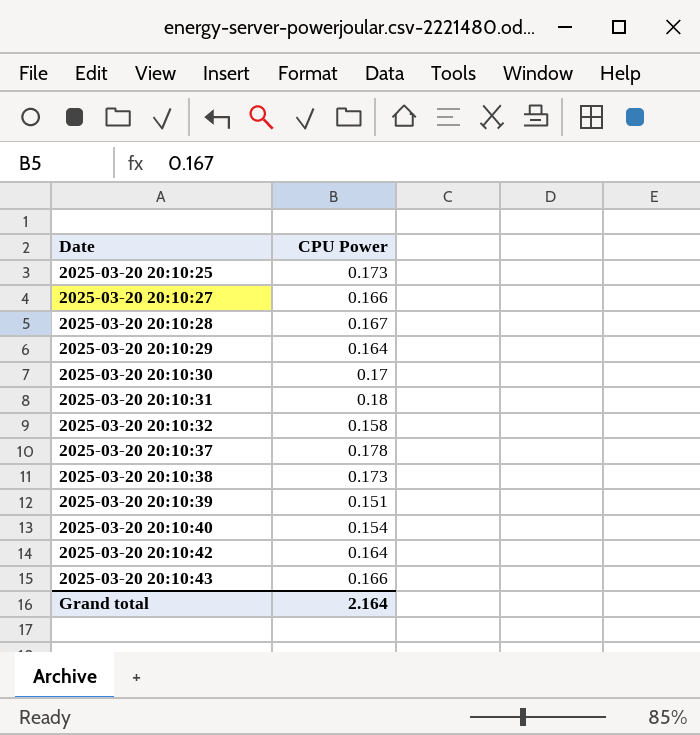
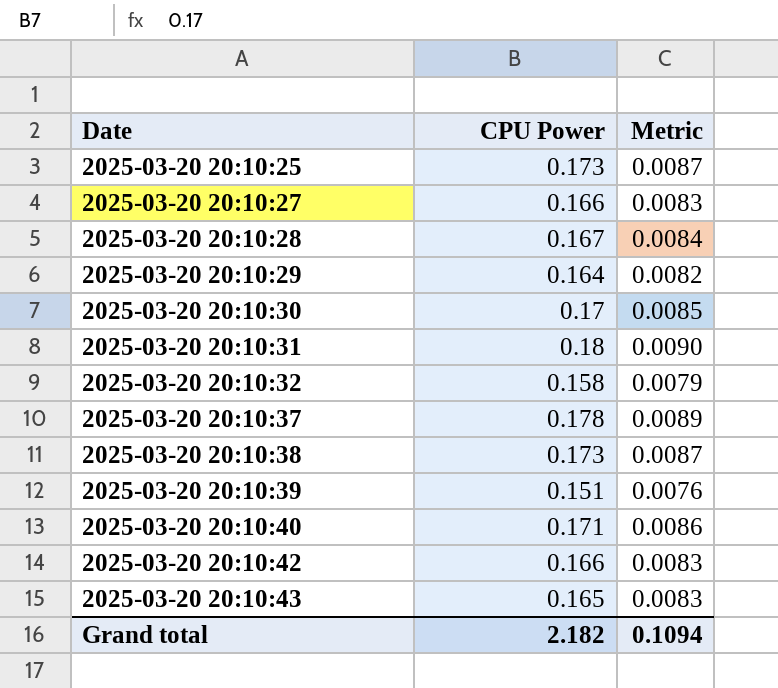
column Metric | formula: none -> [CPU Power] * 0.05
2025-03-20 20:10:40 | CPU Power: 0.154 -> 0.171
2025-03-20 20:10:42 | CPU Power: 0.164 -> 0.166
2025-03-20 20:10:43 | CPU Power: 0.166 -> 0.165
Grand total | CPU Power: 2.164 -> 2.182

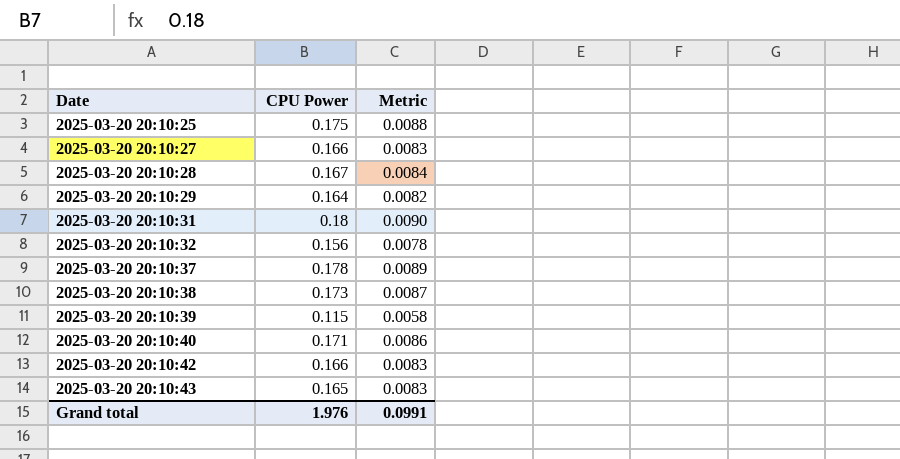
row 2025-03-20 20:10:30: 0.17 | 0.0085 -> none
2025-03-20 20:10:25 | CPU Power: 0.173 -> 0.175
2025-03-20 20:10:25 | Metric: 0.0087 -> 0.0088
2025-03-20 20:10:32 | CPU Power: 0.158 -> 0.156
2025-03-20 20:10:32 | Metric: 0.0079 -> 0.0078
2025-03-20 20:10:39 | CPU Power: 0.151 -> 0.115
2025-03-20 20:10:39 | Metric: 0.0076 -> 0.0058
Grand total | CPU Power: 2.182 -> 1.976
Grand total | Metric: 0.1094 -> 0.0991

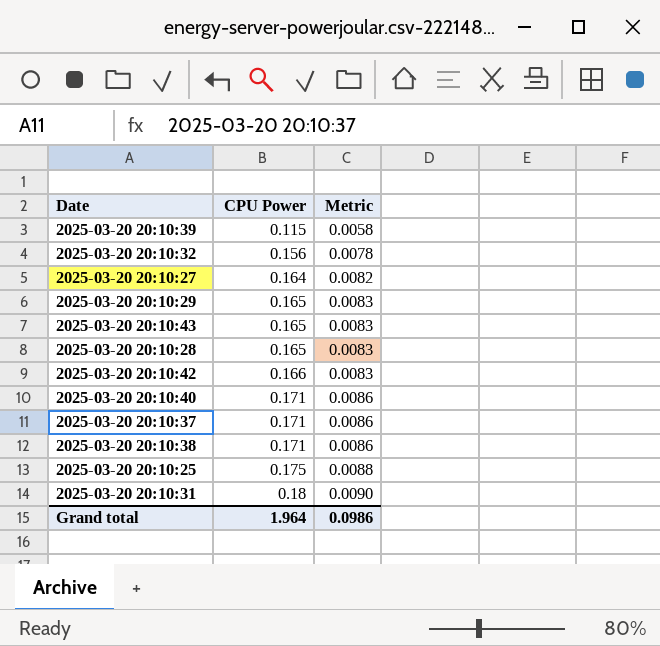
row order: Date ascending -> CPU Power ascending
2025-03-20 20:10:27 | CPU Power: 0.166 -> 0.164
2025-03-20 20:10:27 | Metric: 0.0083 -> 0.0082
2025-03-20 20:10:29 | CPU Power: 0.164 -> 0.165
2025-03-20 20:10:29 | Metric: 0.0082 -> 0.0083
2025-03-20 20:10:28 | CPU Power: 0.167 -> 0.165
2025-03-20 20:10:28 | Metric: 0.0084 -> 0.0083
2025-03-20 20:10:37 | CPU Power: 0.178 -> 0.171
2025-03-20 20:10:37 | Metric: 0.0089 -> 0.0086
2025-03-20 20:10:38 | CPU Power: 0.173 -> 0.171
2025-03-20 20:10:38 | Metric: 0.0087 -> 0.0086
Grand total | CPU Power: 1.976 -> 1.964
Grand total | Metric: 0.0991 -> 0.0986

